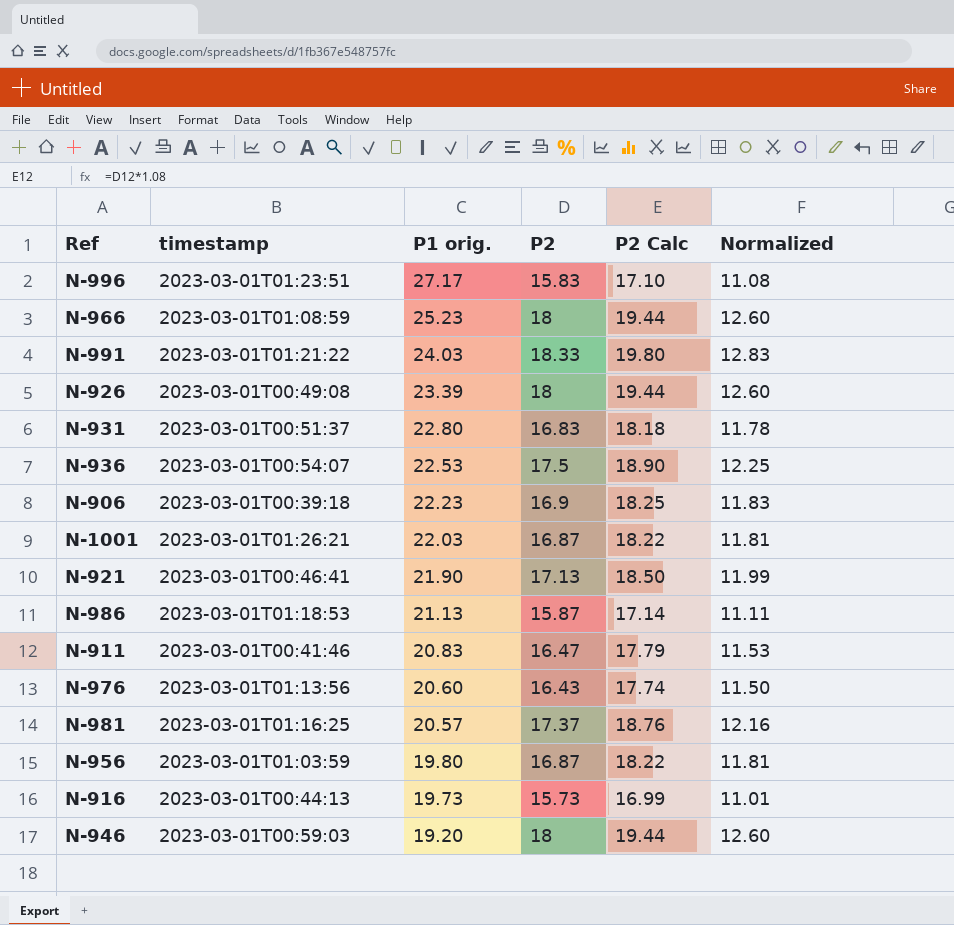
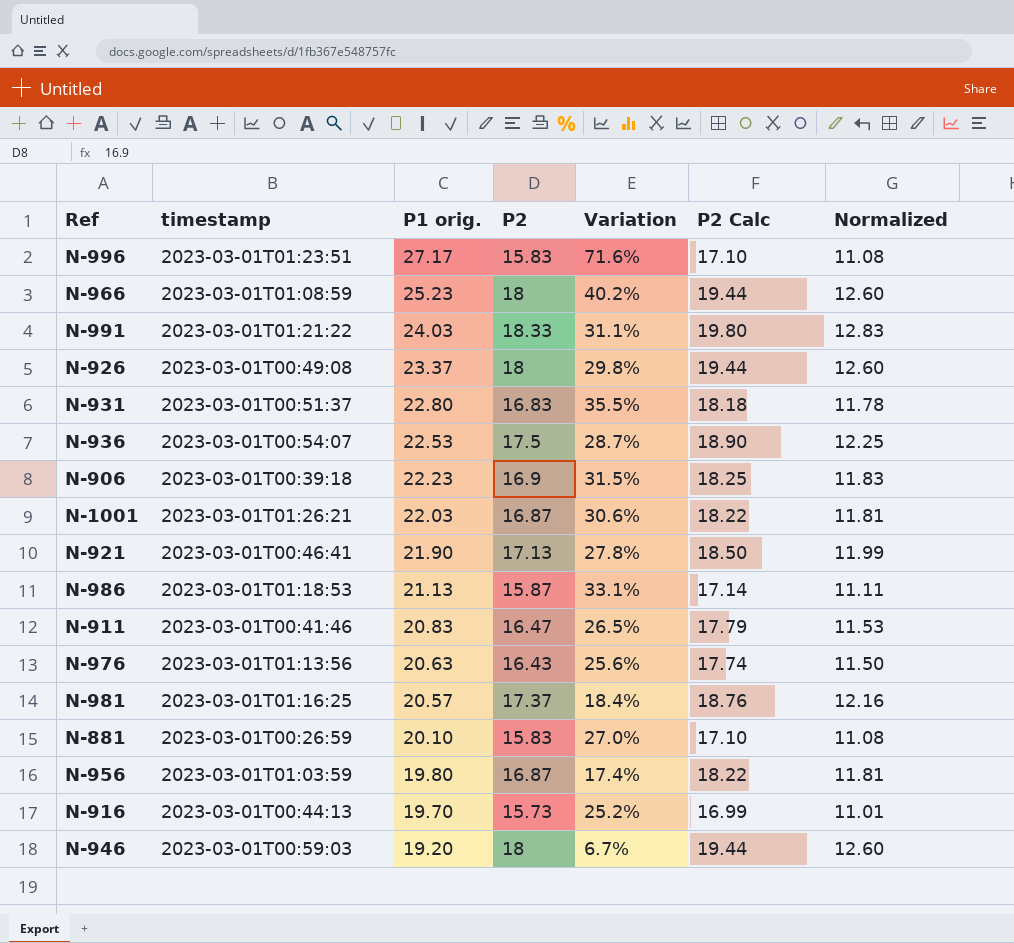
column Variation | formula: none -> ([P1 orig.] - [P2]) / [P2]
N-926 | P1 orig.: 23.39 -> 23.37
N-976 | P1 orig.: 20.60 -> 20.63
row N-881: none -> 2023-03-01T00:26:59 | 20.10 | 15.83 | 27.0% | 17.10 | 11.08
N-916 | P1 orig.: 19.73 -> 19.70

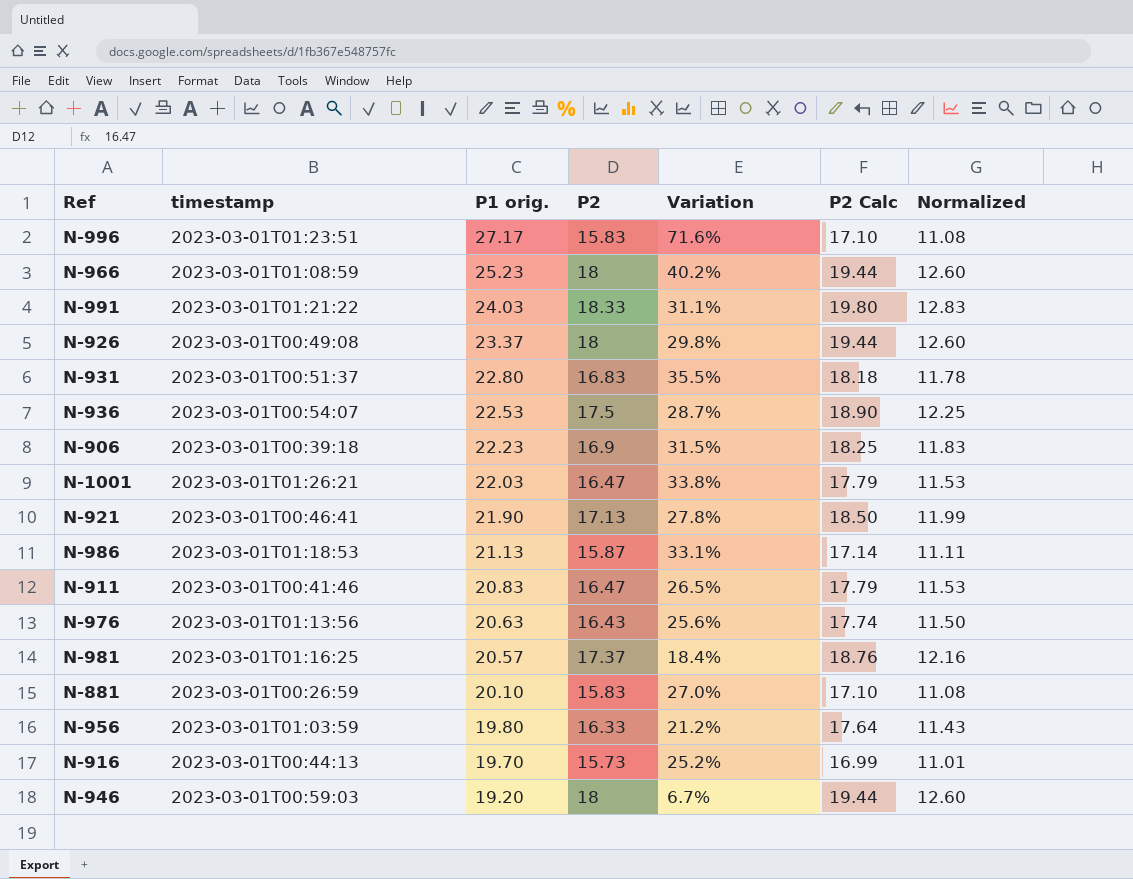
N-1001 | P2: 16.87 -> 16.47
N-1001 | Variation: 30.6% -> 33.8%
N-1001 | P2 Calc: 18.22 -> 17.79
N-1001 | Normalized: 11.81 -> 11.53
N-956 | P2: 16.87 -> 16.33
N-956 | Variation: 17.4% -> 21.2%
N-956 | P2 Calc: 18.22 -> 17.64
N-956 | Normalized: 11.81 -> 11.43

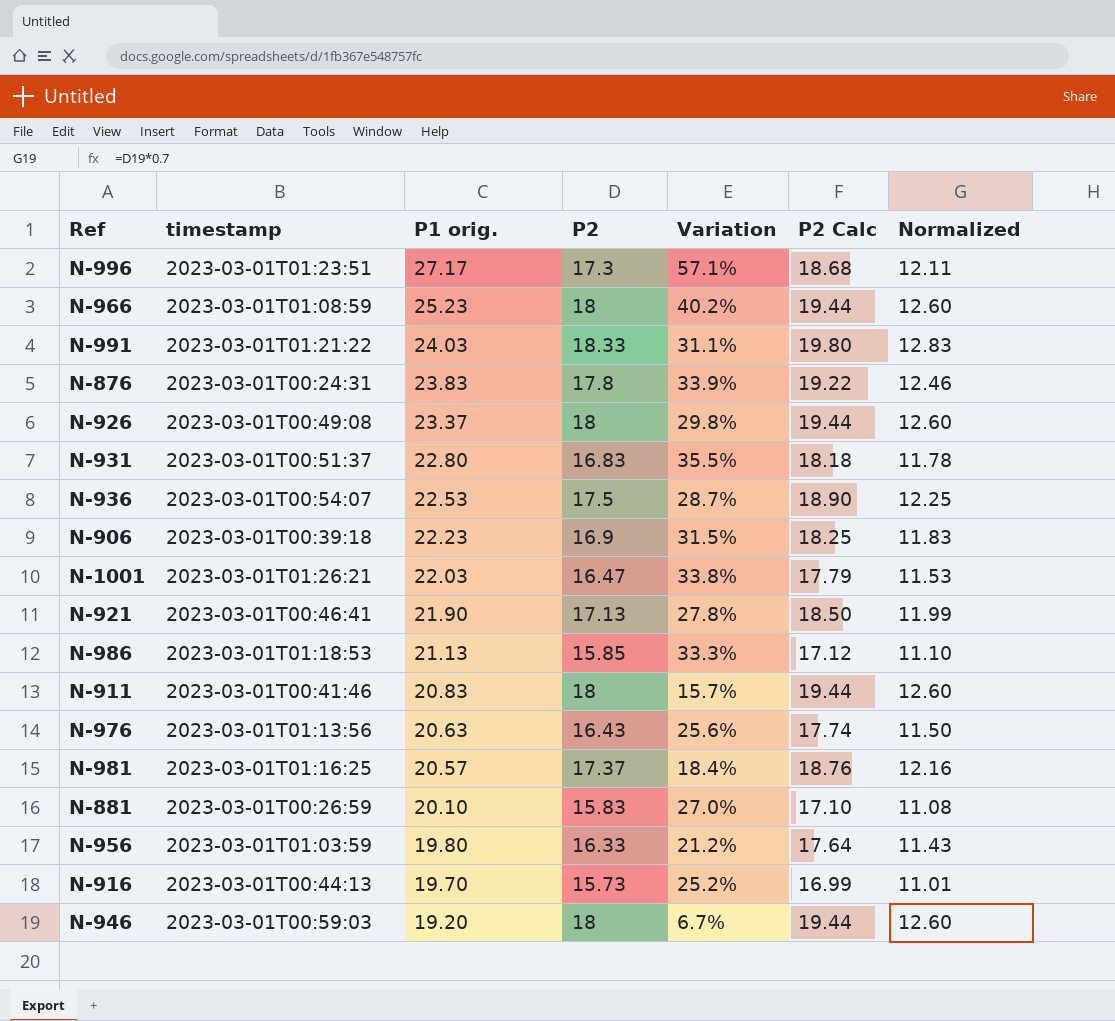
N-996 | P2: 15.83 -> 17.3
N-996 | Variation: 71.6% -> 57.1%
N-996 | P2 Calc: 17.10 -> 18.68
N-996 | Normalized: 11.08 -> 12.11
row N-876: none -> 2023-03-01T00:24:31 | 23.83 | 17.8 | 33.9% | 19.22 | 12.46
N-986 | P2: 15.87 -> 15.85
N-986 | Variation: 33.1% -> 33.3%
N-986 | P2 Calc: 17.14 -> 17.12
N-986 | Normalized: 11.11 -> 11.10
N-911 | P2: 16.47 -> 18
N-911 | Variation: 26.5% -> 15.7%
N-911 | P2 Calc: 17.79 -> 19.44
N-911 | Normalized: 11.53 -> 12.60

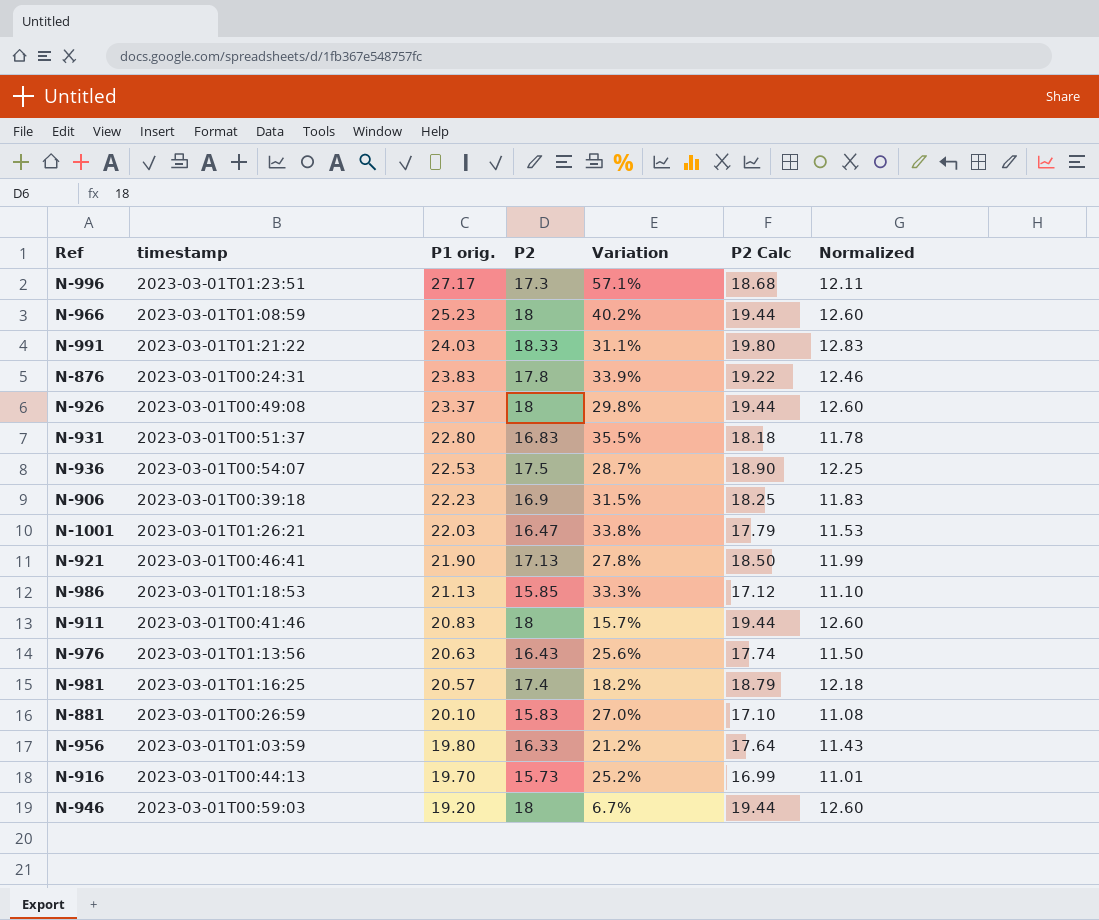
N-981 | P2: 17.37 -> 17.4
N-981 | Variation: 18.4% -> 18.2%
N-981 | P2 Calc: 18.76 -> 18.79
N-981 | Normalized: 12.16 -> 12.18

